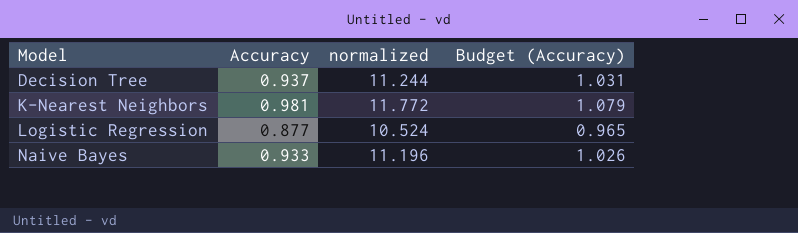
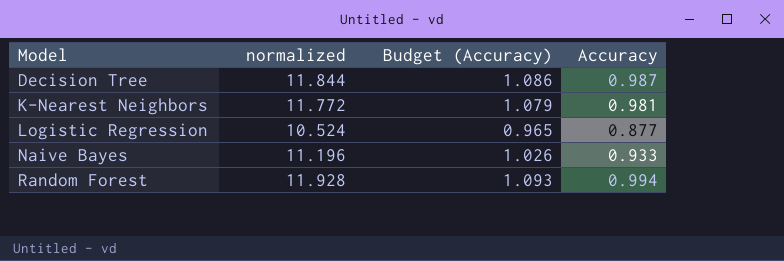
column Accuracy | position: 2 -> 4
Decision Tree | normalized: 11.244 -> 11.844
Decision Tree | Budget (Accuracy): 1.031 -> 1.086
Decision Tree | Accuracy: 0.937 -> 0.987
row Random Forest: none -> 11.928 | 1.093 | 0.994

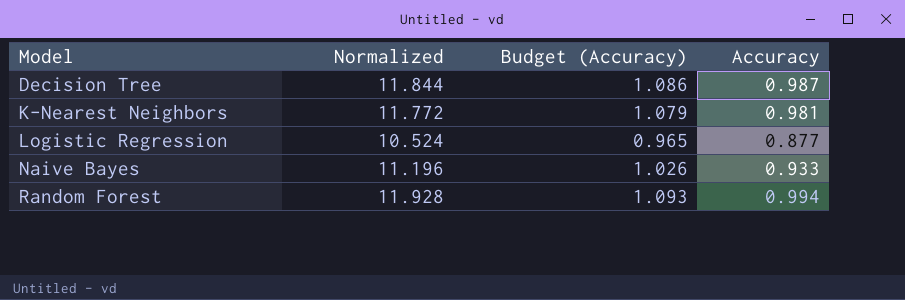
column name: normalized -> Normalized

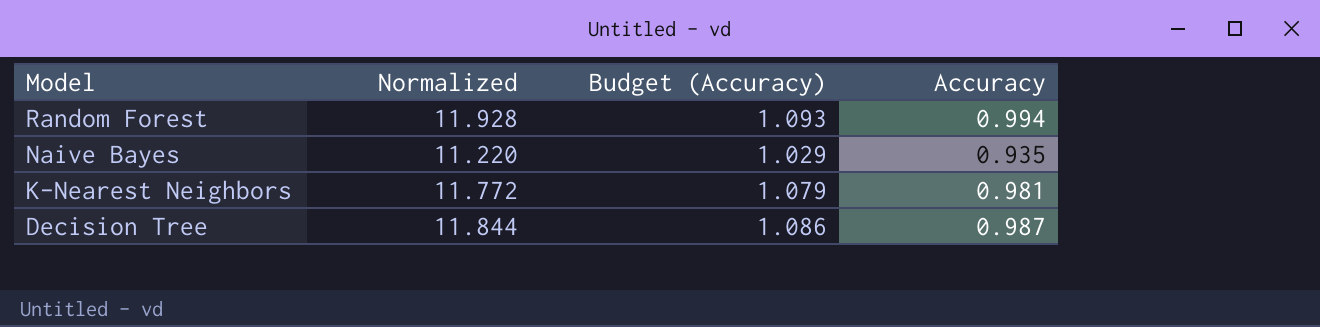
row order: Model ascending -> Model descending
row Logistic Regression: 10.524 | 0.965 | 0.877 -> none
Naive Bayes | Normalized: 11.196 -> 11.220
Naive Bayes | Budget (Accuracy): 1.026 -> 1.029
Naive Bayes | Accuracy: 0.933 -> 0.935

